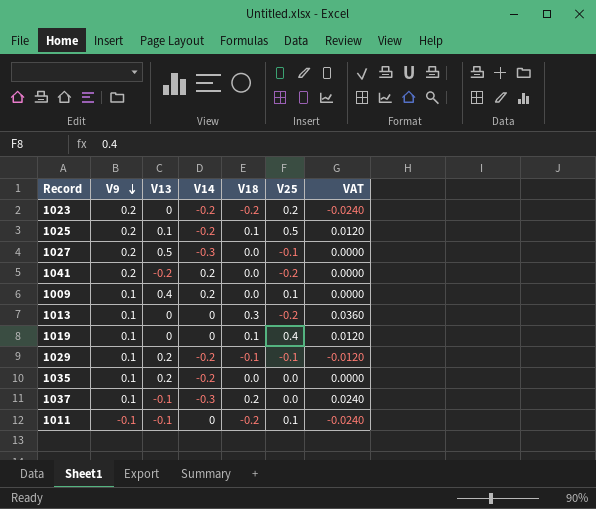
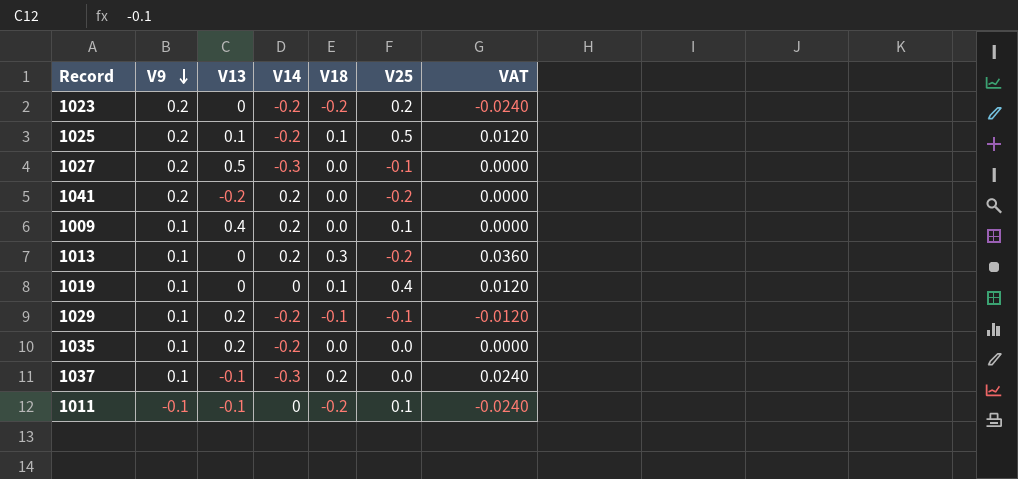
1013 | V14: 0 -> 0.2

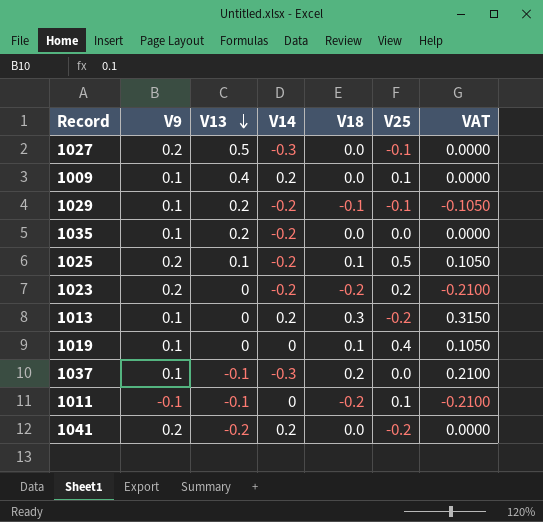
row order: V9 descending -> V13 descending
column VAT | formula: [V18] * 0.12 -> [V18] * 1.05

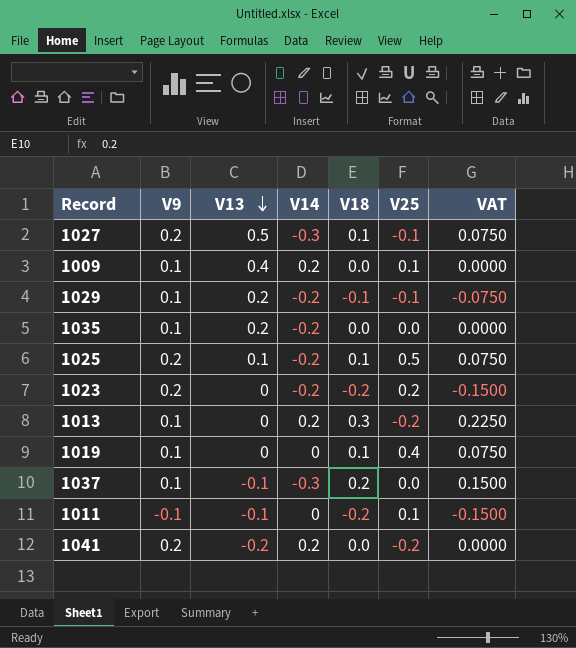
column VAT | formula: [V18] * 1.05 -> [V18] * 0.75
1027 | V18: 0.0 -> 0.1

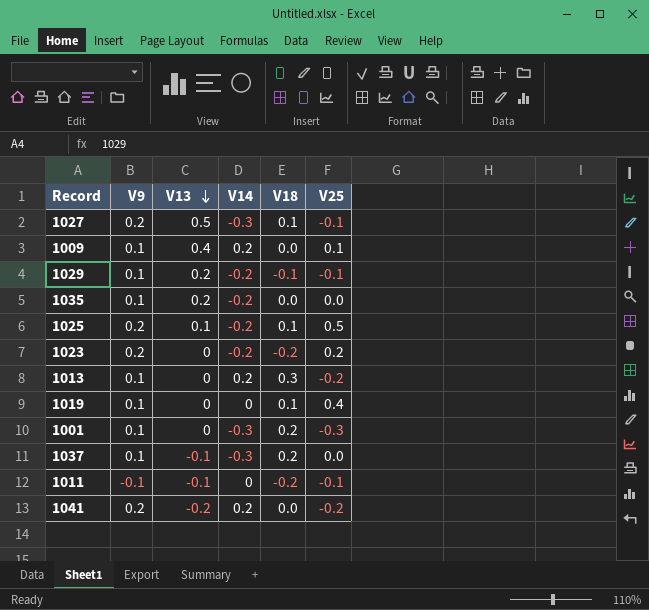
column VAT | formula: [V18] * 0.75 -> none
row 1001: none -> 0.1 | 0 | -0.3 | 0.2 | -0.3
1011 | V25: 0.1 -> -0.1

